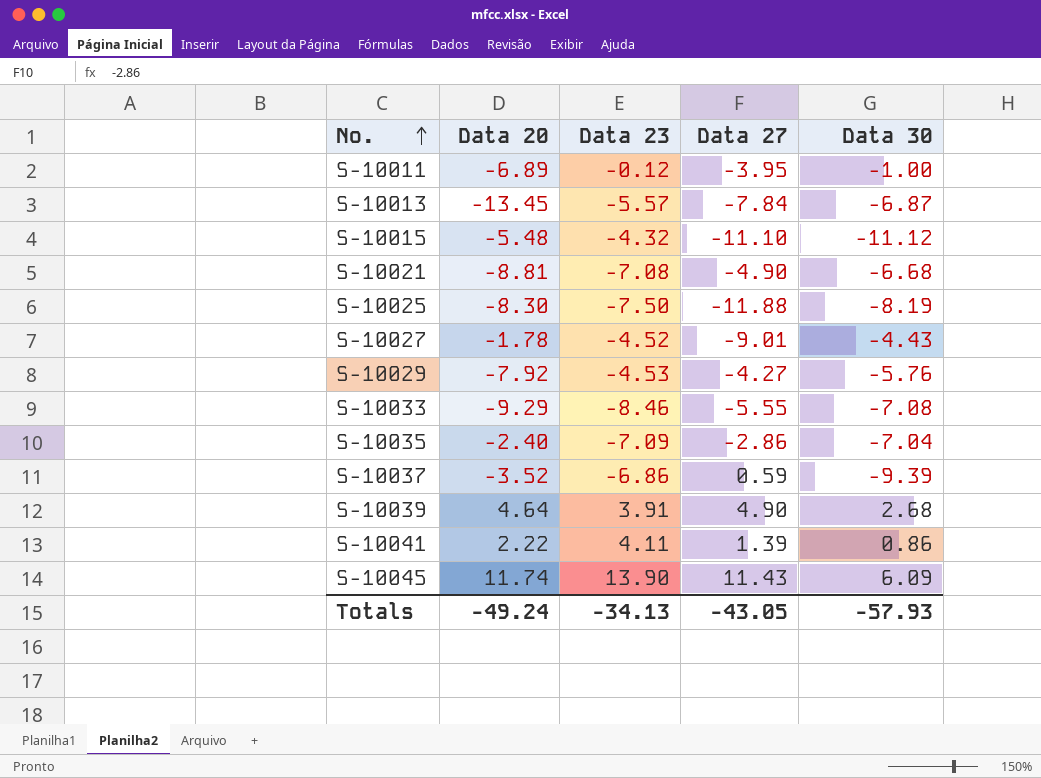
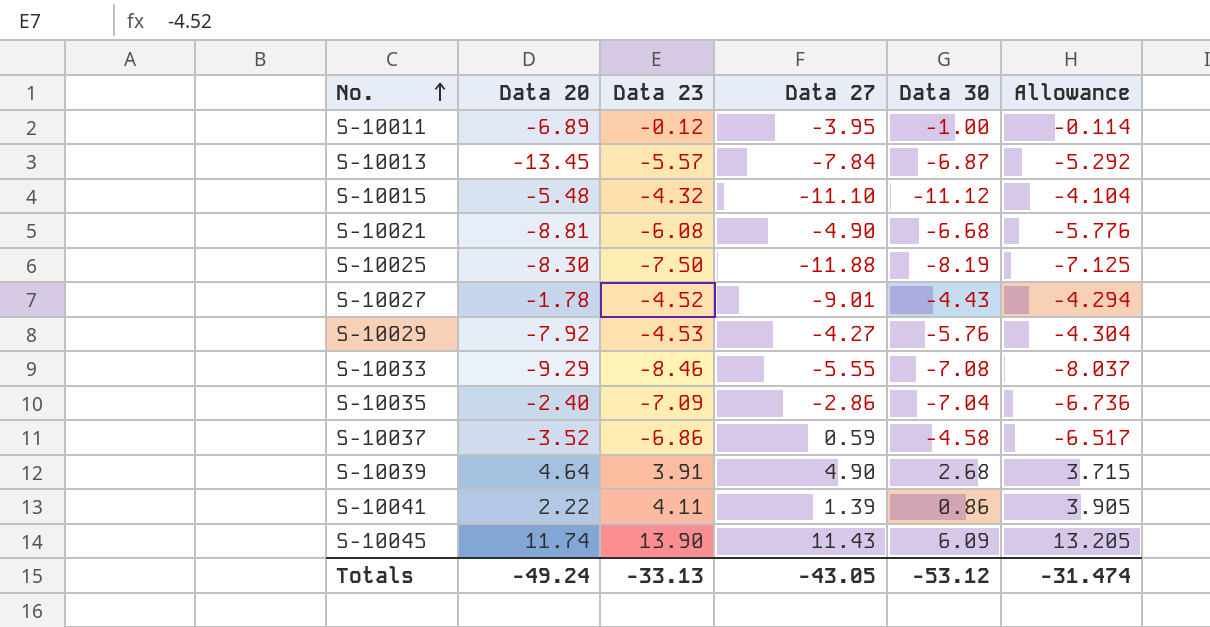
column Allowance | formula: none -> [Data 23] * 0.95
S-10021 | Data 23: -7.08 -> -6.08
S-10037 | Data 30: -9.39 -> -4.58
Totals | Data 23: -34.13 -> -33.13
Totals | Data 30: -57.93 -> -53.12

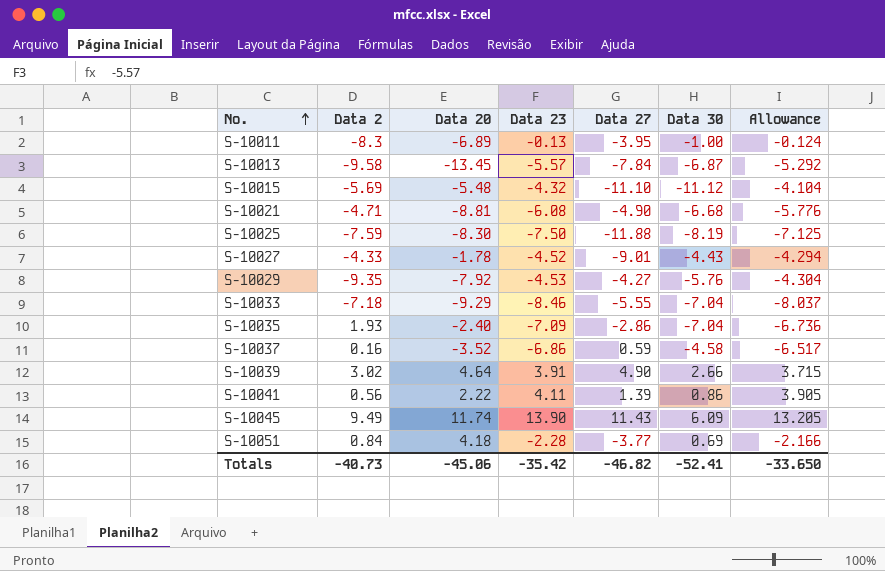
column Data 2 | position: none -> 2
S-10011 | Data 23: -0.12 -> -0.13
S-10011 | Allowance: -0.114 -> -0.124
S-10033 | Data 30: -7.08 -> -7.04
S-10039 | Data 30: 2.68 -> 2.66
row S-10051: none -> 0.84 | 4.18 | -2.28 | -3.77 | 0.69 | -2.166
Totals | Data 20: -49.24 -> -45.06
Totals | Data 23: -33.13 -> -35.42
Totals | Data 27: -43.05 -> -46.82
Totals | Data 30: -53.12 -> -52.41
Totals | Allowance: -31.474 -> -33.650

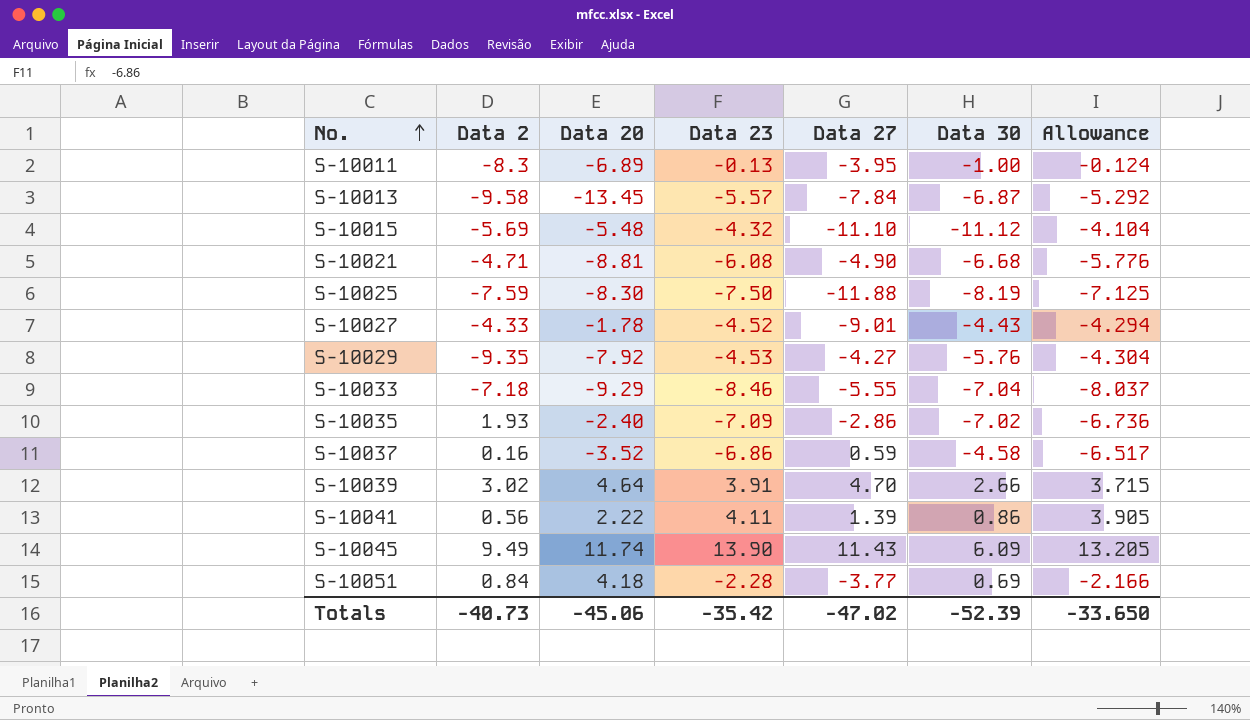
S-10035 | Data 30: -7.04 -> -7.02
S-10039 | Data 27: 4.90 -> 4.70
Totals | Data 27: -46.82 -> -47.02
Totals | Data 30: -52.41 -> -52.39

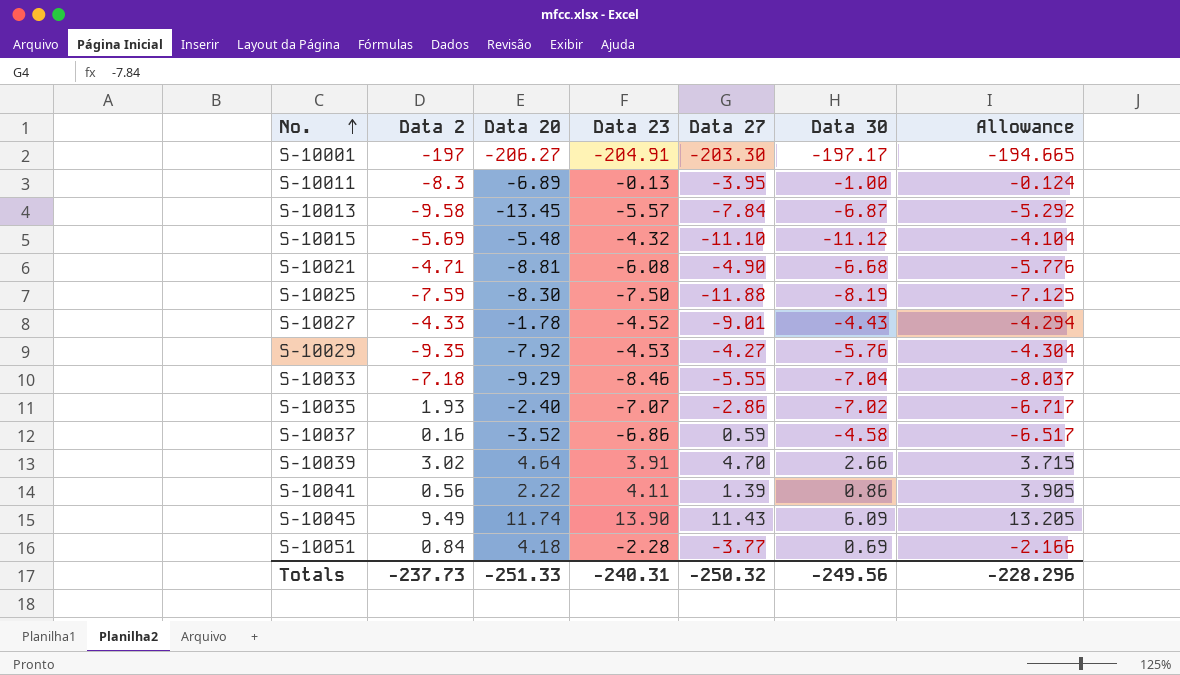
row S-10001: none -> -197 | -206.27 | -204.91 | -203.30 | -197.17 | -194.665
S-10035 | Data 23: -7.09 -> -7.07
S-10035 | Allowance: -6.736 -> -6.717
Totals | Data 2: -40.73 -> -237.73
Totals | Data 20: -45.06 -> -251.33
Totals | Data 23: -35.42 -> -240.31
Totals | Data 27: -47.02 -> -250.32
Totals | Data 30: -52.39 -> -249.56
Totals | Allowance: -33.650 -> -228.296

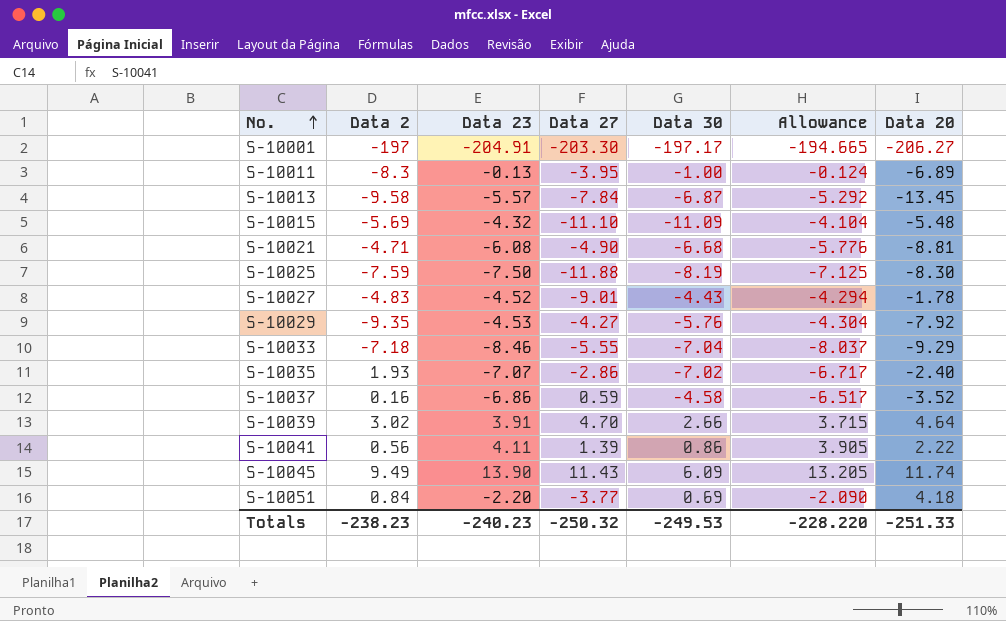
column Data 20 | position: 3 -> 7
S-10015 | Data 30: -11.12 -> -11.09
S-10027 | Data 2: -4.33 -> -4.83
S-10051 | Data 23: -2.28 -> -2.20
S-10051 | Allowance: -2.166 -> -2.090
Totals | Data 2: -237.73 -> -238.23
Totals | Data 23: -240.31 -> -240.23
Totals | Data 30: -249.56 -> -249.53
Totals | Allowance: -228.296 -> -228.220

